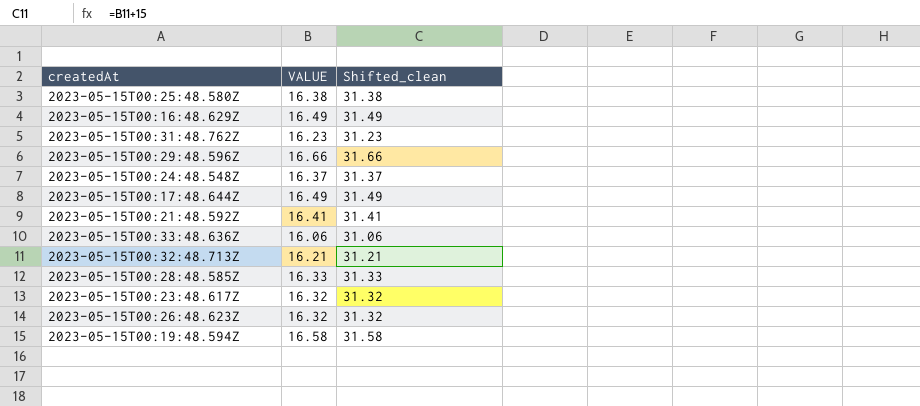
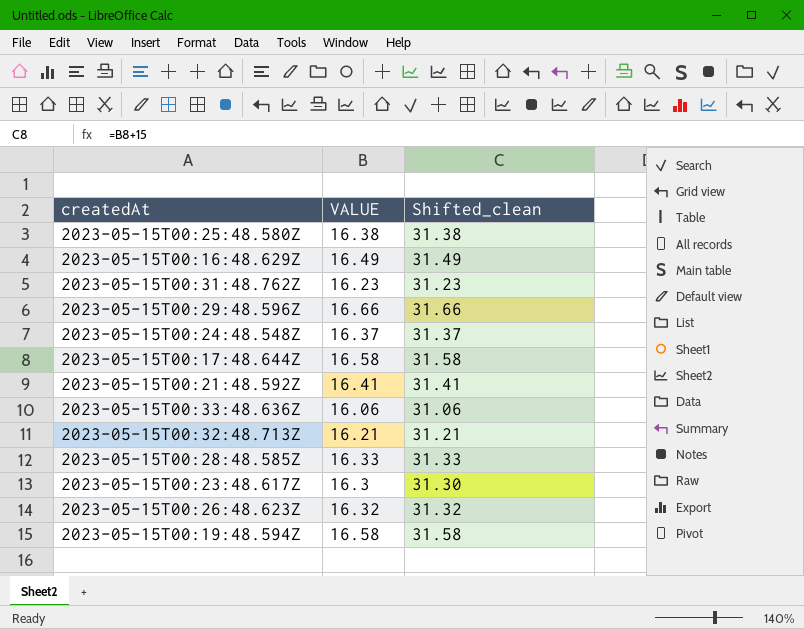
2023-05-15T00:17:48.644Z | VALUE: 16.49 -> 16.58
2023-05-15T00:17:48.644Z | Shifted_clean: 31.49 -> 31.58
2023-05-15T00:23:48.617Z | VALUE: 16.32 -> 16.3
2023-05-15T00:23:48.617Z | Shifted_clean: 31.32 -> 31.30

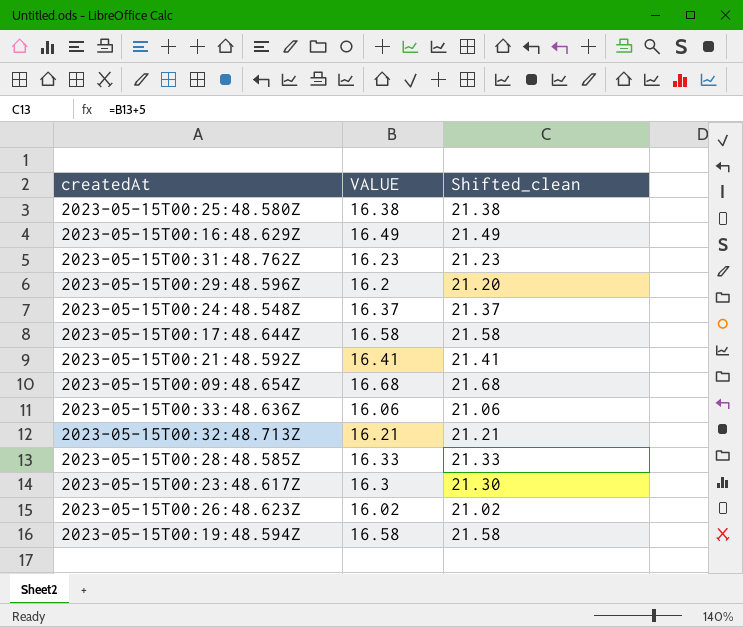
column Shifted_clean | formula: [VALUE] + 15 -> [VALUE] + 5
2023-05-15T00:29:48.596Z | VALUE: 16.66 -> 16.2
row 2023-05-15T00:09:48.654Z: none -> 16.68 | 21.68
2023-05-15T00:26:48.623Z | VALUE: 16.32 -> 16.02

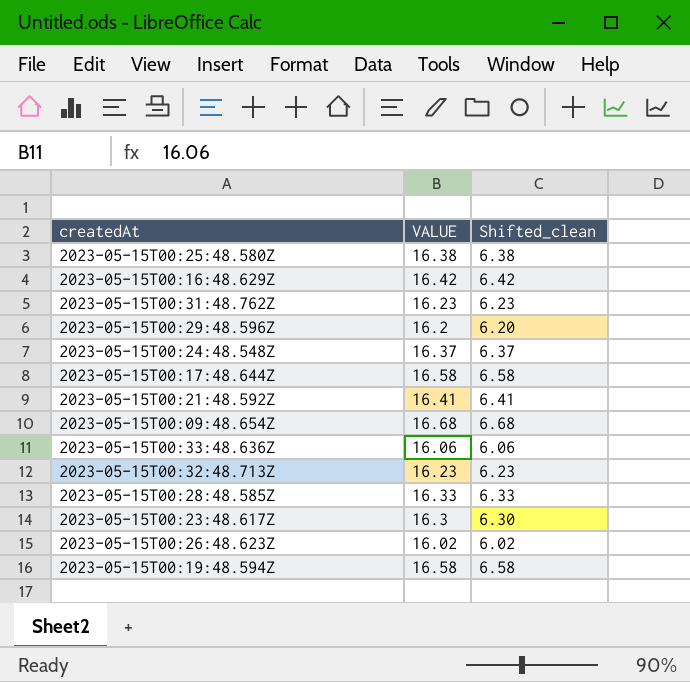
column Shifted_clean | formula: [VALUE] + 5 -> [VALUE] - 10
2023-05-15T00:16:48.629Z | VALUE: 16.49 -> 16.42
2023-05-15T00:32:48.713Z | VALUE: 16.21 -> 16.23

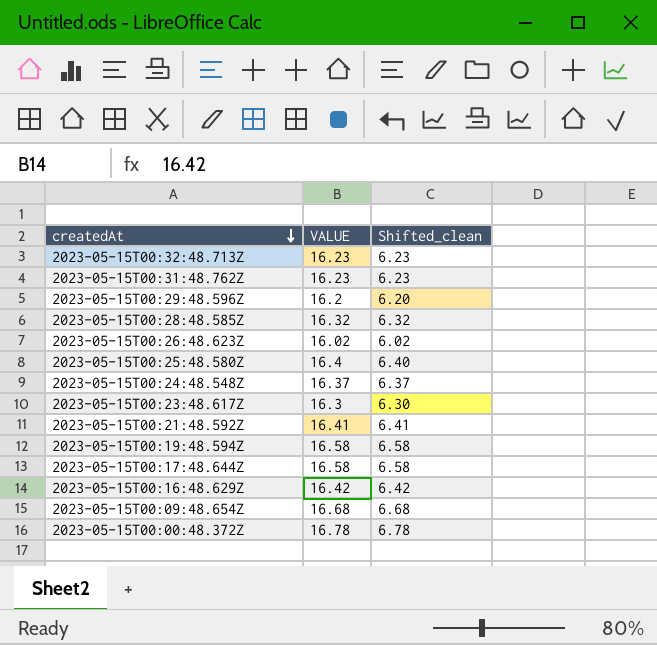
row order: none -> createdAt descending
row 2023-05-15T00:33:48.636Z: 16.06 | 6.06 -> none
2023-05-15T00:28:48.585Z | VALUE: 16.33 -> 16.32
2023-05-15T00:28:48.585Z | Shifted_clean: 6.33 -> 6.32
2023-05-15T00:25:48.580Z | VALUE: 16.38 -> 16.4
2023-05-15T00:25:48.580Z | Shifted_clean: 6.38 -> 6.40
row 2023-05-15T00:00:48.372Z: none -> 16.78 | 6.78

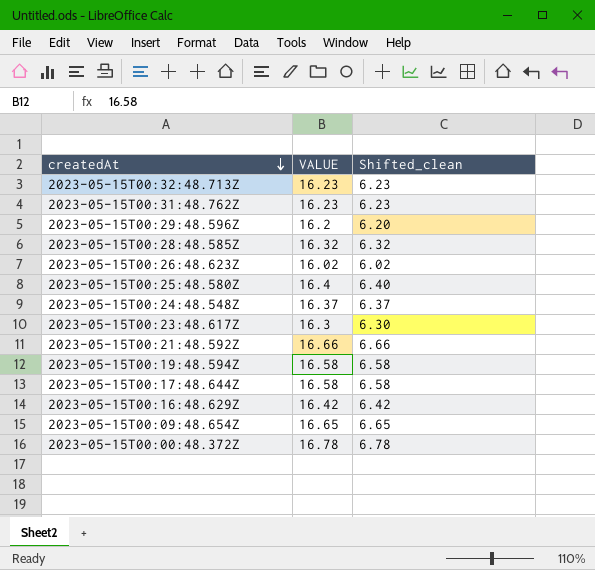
2023-05-15T00:21:48.592Z | VALUE: 16.41 -> 16.66
2023-05-15T00:21:48.592Z | Shifted_clean: 6.41 -> 6.66
2023-05-15T00:09:48.654Z | VALUE: 16.68 -> 16.65
2023-05-15T00:09:48.654Z | Shifted_clean: 6.68 -> 6.65

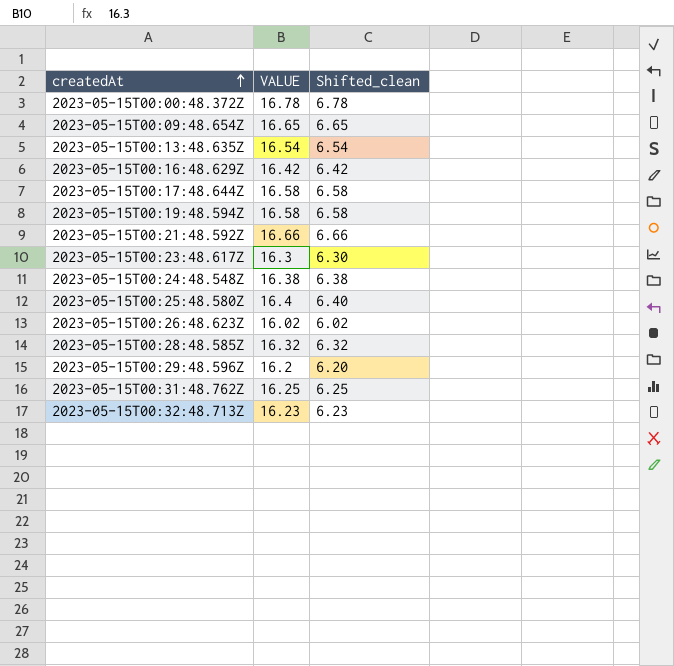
row order: createdAt descending -> createdAt ascending
row 2023-05-15T00:13:48.635Z: none -> 16.54 | 6.54
2023-05-15T00:24:48.548Z | VALUE: 16.37 -> 16.38
2023-05-15T00:24:48.548Z | Shifted_clean: 6.37 -> 6.38
2023-05-15T00:31:48.762Z | VALUE: 16.23 -> 16.25
2023-05-15T00:31:48.762Z | Shifted_clean: 6.23 -> 6.25

